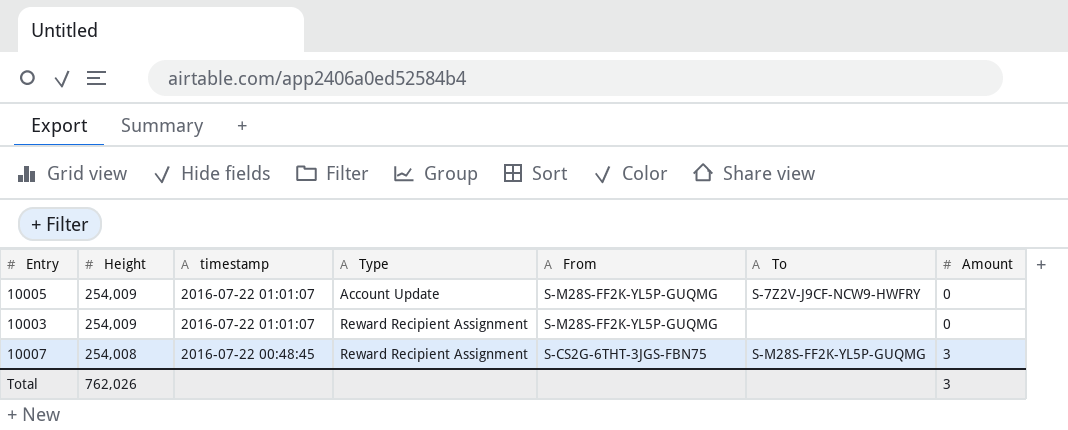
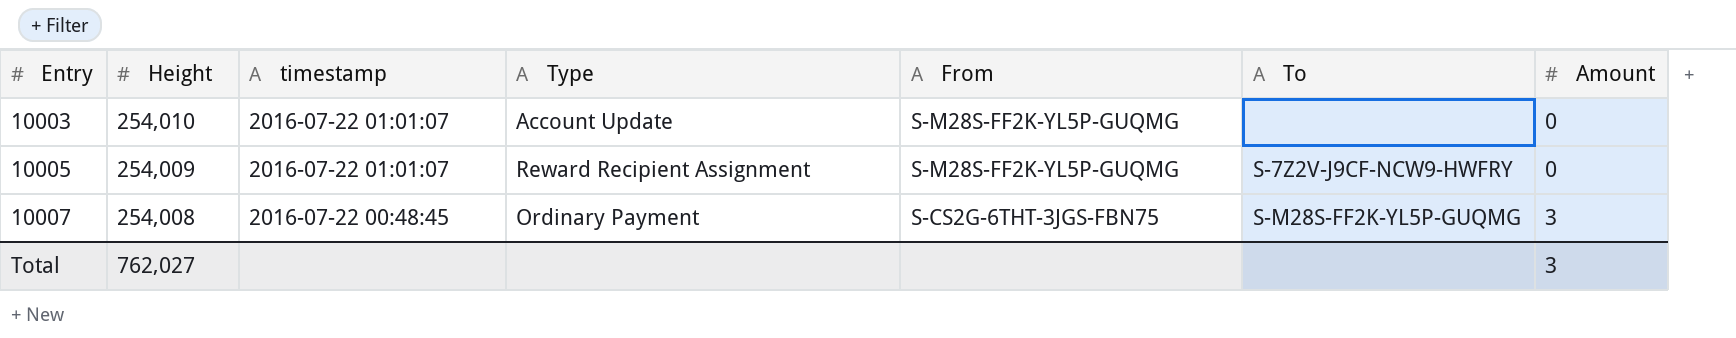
row order: Height descending -> Entry ascending
10003 | Height: 254,009 -> 254,010
10003 | Type: Reward Recipient Assignment -> Account Update
10005 | Type: Account Update -> Reward Recipient Assignment
10007 | Type: Reward Recipient Assignment -> Ordinary Payment
Total | Height: 762,026 -> 762,027

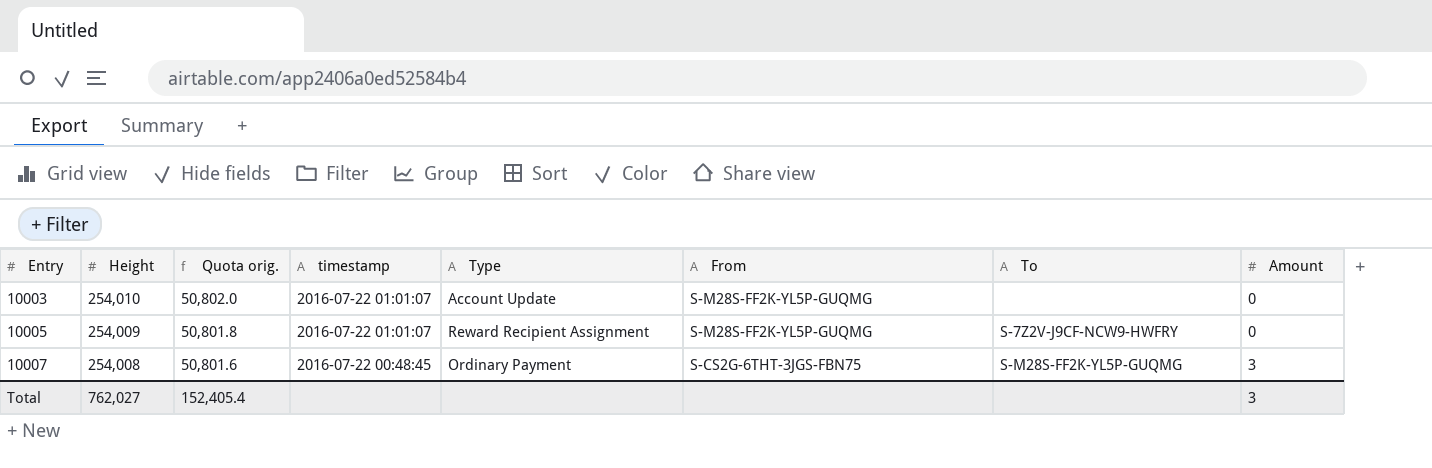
column Quota orig. | formula: none -> [Height] * 0.2

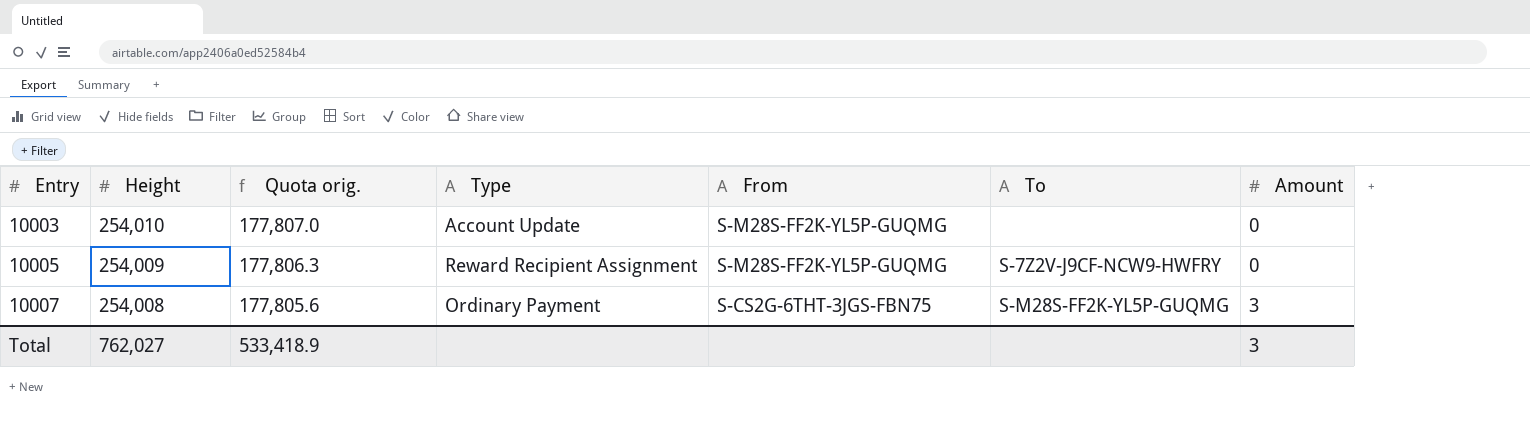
column timestamp | position: 4 -> none
column Quota orig. | formula: [Height] * 0.2 -> [Height] * 0.7
Total | Quota orig.: 152,405.4 -> 533,418.9

